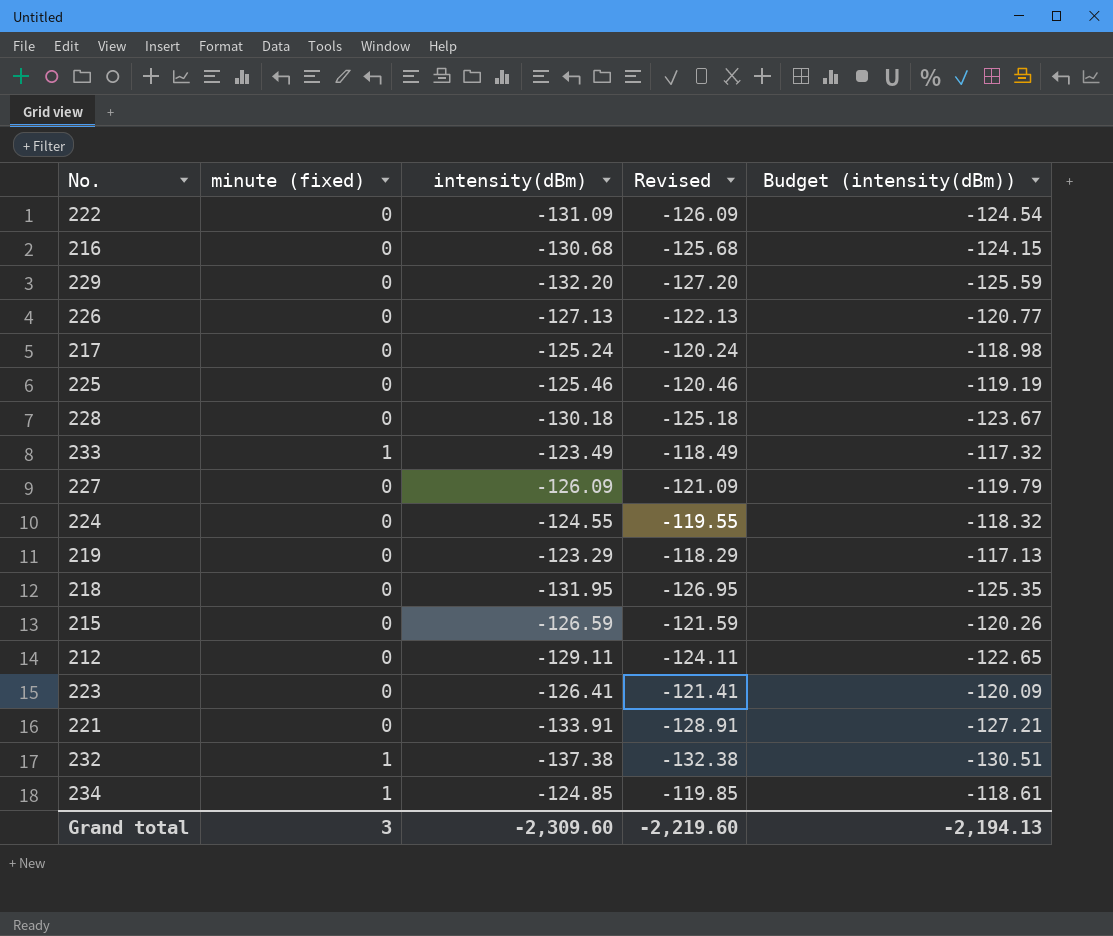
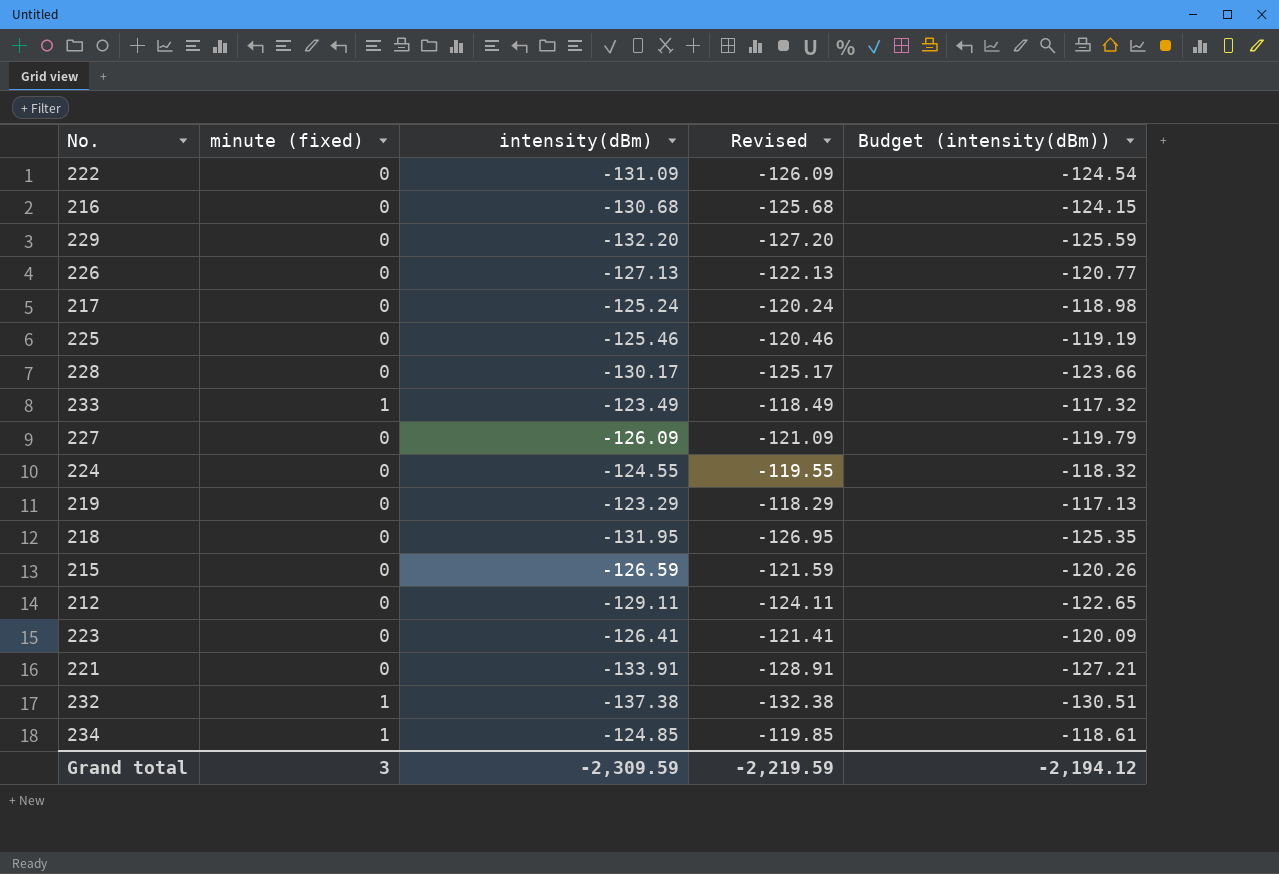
228 | intensity(dBm): -130.18 -> -130.17
228 | Revised: -125.18 -> -125.17
228 | Budget (intensity(dBm)): -123.67 -> -123.66
Grand total | intensity(dBm): -2,309.60 -> -2,309.59
Grand total | Revised: -2,219.60 -> -2,219.59
Grand total | Budget (intensity(dBm)): -2,194.13 -> -2,194.12

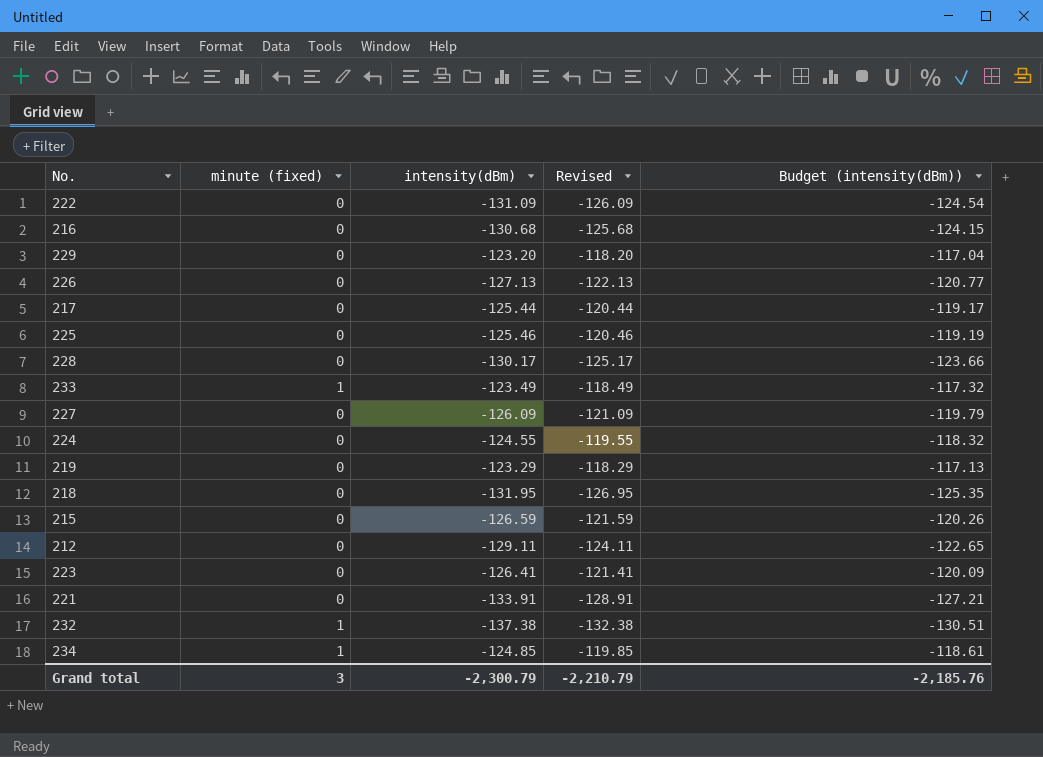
229 | intensity(dBm): -132.20 -> -123.20
229 | Revised: -127.20 -> -118.20
229 | Budget (intensity(dBm)): -125.59 -> -117.04
217 | intensity(dBm): -125.24 -> -125.44
217 | Revised: -120.24 -> -120.44
217 | Budget (intensity(dBm)): -118.98 -> -119.17
Grand total | intensity(dBm): -2,309.59 -> -2,300.79
Grand total | Revised: -2,219.59 -> -2,210.79
Grand total | Budget (intensity(dBm)): -2,194.12 -> -2,185.76

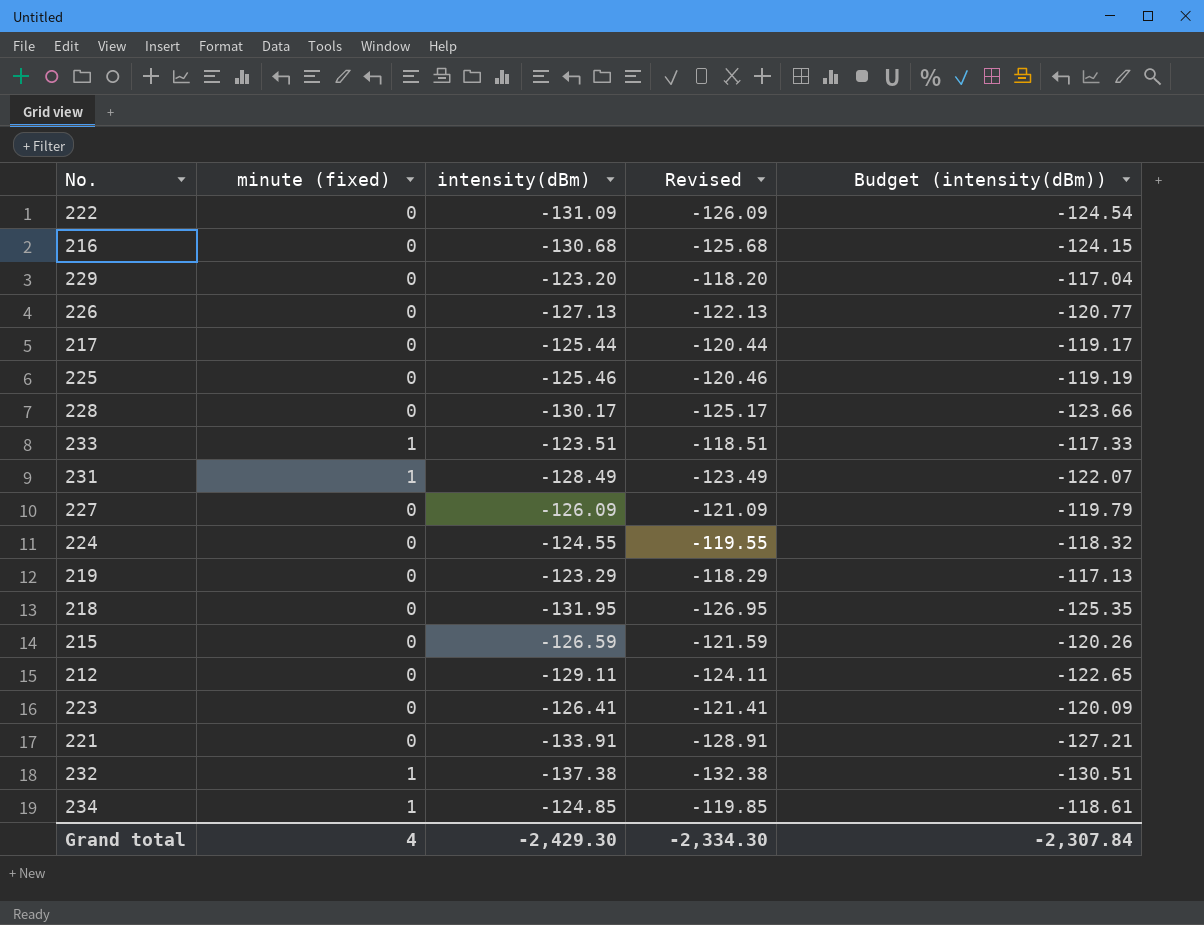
233 | intensity(dBm): -123.49 -> -123.51
233 | Revised: -118.49 -> -118.51
233 | Budget (intensity(dBm)): -117.32 -> -117.33
row 231: none -> 1 | -128.49 | -123.49 | -122.07
Grand total | minute (fixed): 3 -> 4
Grand total | intensity(dBm): -2,300.79 -> -2,429.30
Grand total | Revised: -2,210.79 -> -2,334.30
Grand total | Budget (intensity(dBm)): -2,185.76 -> -2,307.84

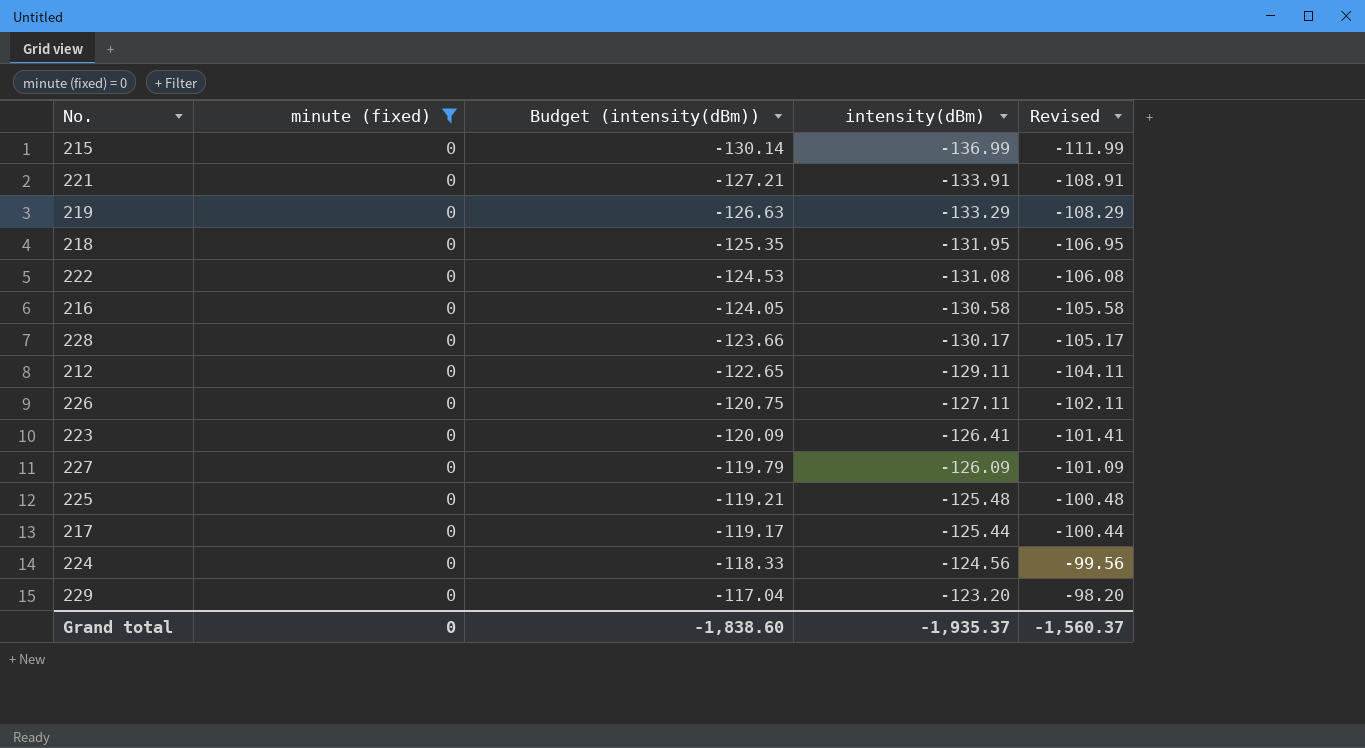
filter: none -> minute (fixed) = 0
row order: none -> Budget (intensity(dBm)) ascending
column Budget (intensity(dBm)) | position: 5 -> 3
column Revised | formula: [intensity(dBm)] + 5 -> [intensity(dBm)] + 25
215 | Budget (intensity(dBm)): -120.26 -> -130.14
215 | intensity(dBm): -126.59 -> -136.99
219 | Budget (intensity(dBm)): -117.13 -> -126.63
219 | intensity(dBm): -123.29 -> -133.29
222 | Budget (intensity(dBm)): -124.54 -> -124.53
222 | intensity(dBm): -131.09 -> -131.08
216 | Budget (intensity(dBm)): -124.15 -> -124.05
216 | intensity(dBm): -130.68 -> -130.58
226 | Budget (intensity(dBm)): -120.77 -> -120.75
226 | intensity(dBm): -127.13 -> -127.11
225 | Budget (intensity(dBm)): -119.19 -> -119.21
225 | intensity(dBm): -125.46 -> -125.48
224 | Budget (intensity(dBm)): -118.32 -> -118.33
224 | intensity(dBm): -124.55 -> -124.56
Grand total | minute (fixed): 4 -> 0
Grand total | Budget (intensity(dBm)): -2,307.84 -> -1,838.60
Grand total | intensity(dBm): -2,429.30 -> -1,935.37
Grand total | Revised: -2,334.30 -> -1,560.37

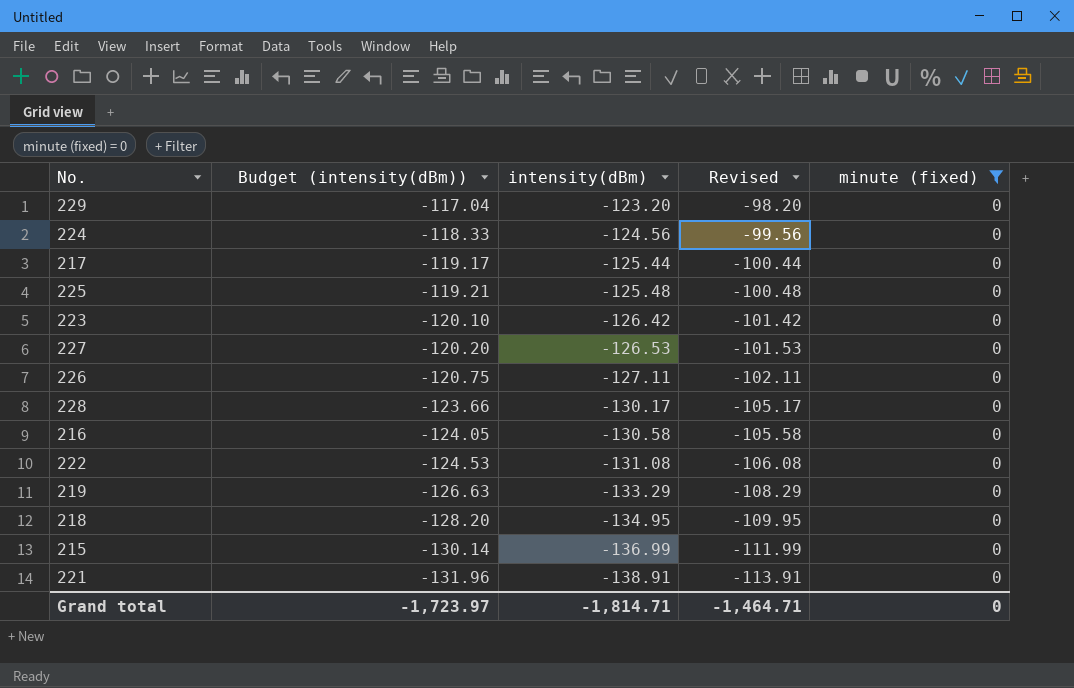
row order: Budget (intensity(dBm)) ascending -> Budget (intensity(dBm)) descending
column minute (fixed) | position: 2 -> 5
row 212: 0 | -122.65 | -129.11 | -104.11 -> none
223 | Budget (intensity(dBm)): -120.09 -> -120.10
223 | intensity(dBm): -126.41 -> -126.42
223 | Revised: -101.41 -> -101.42
227 | Budget (intensity(dBm)): -119.79 -> -120.20
227 | intensity(dBm): -126.09 -> -126.53
227 | Revised: -101.09 -> -101.53
218 | Budget (intensity(dBm)): -125.35 -> -128.20
218 | intensity(dBm): -131.95 -> -134.95
218 | Revised: -106.95 -> -109.95
221 | Budget (intensity(dBm)): -127.21 -> -131.96
221 | intensity(dBm): -133.91 -> -138.91
221 | Revised: -108.91 -> -113.91
Grand total | Budget (intensity(dBm)): -1,838.60 -> -1,723.97
Grand total | intensity(dBm): -1,935.37 -> -1,814.71
Grand total | Revised: -1,560.37 -> -1,464.71

